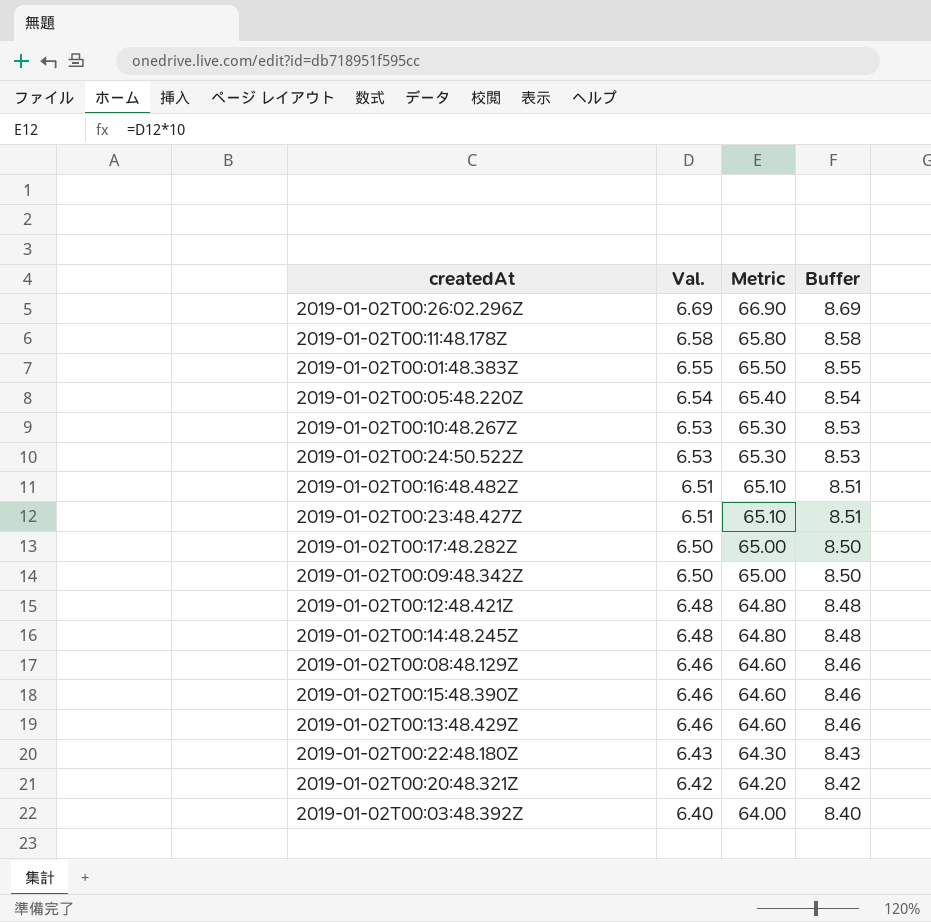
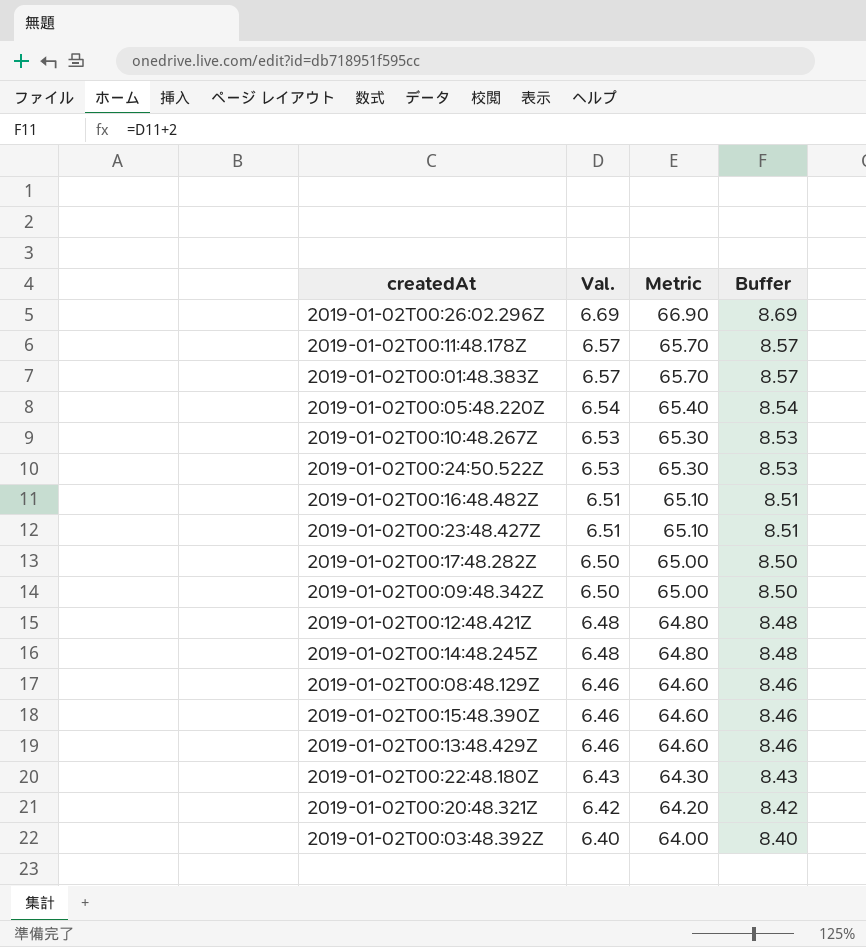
2019-01-02T00:11:48.178Z | Val.: 6.58 -> 6.57
2019-01-02T00:11:48.178Z | Metric: 65.80 -> 65.70
2019-01-02T00:11:48.178Z | Buffer: 8.58 -> 8.57
2019-01-02T00:01:48.383Z | Val.: 6.55 -> 6.57
2019-01-02T00:01:48.383Z | Metric: 65.50 -> 65.70
2019-01-02T00:01:48.383Z | Buffer: 8.55 -> 8.57

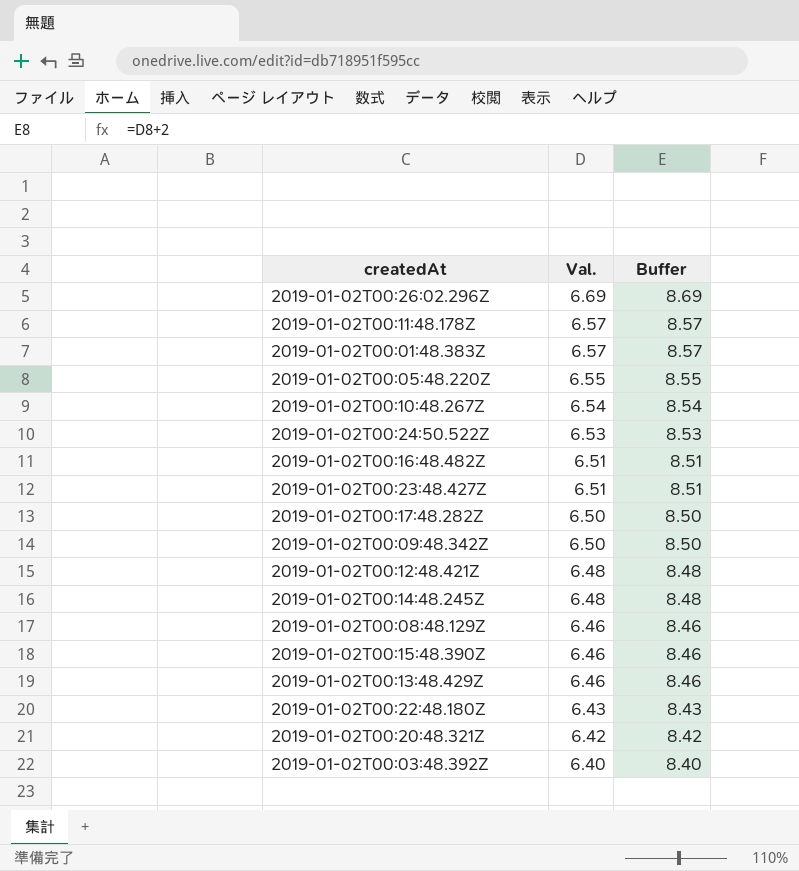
column Metric | formula: [Val.] * 10 -> none
2019-01-02T00:05:48.220Z | Val.: 6.54 -> 6.55
2019-01-02T00:05:48.220Z | Buffer: 8.54 -> 8.55
2019-01-02T00:10:48.267Z | Val.: 6.53 -> 6.54
2019-01-02T00:10:48.267Z | Buffer: 8.53 -> 8.54

